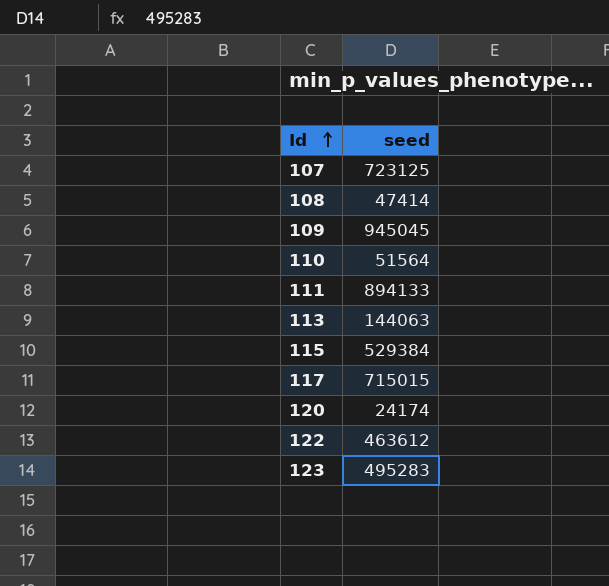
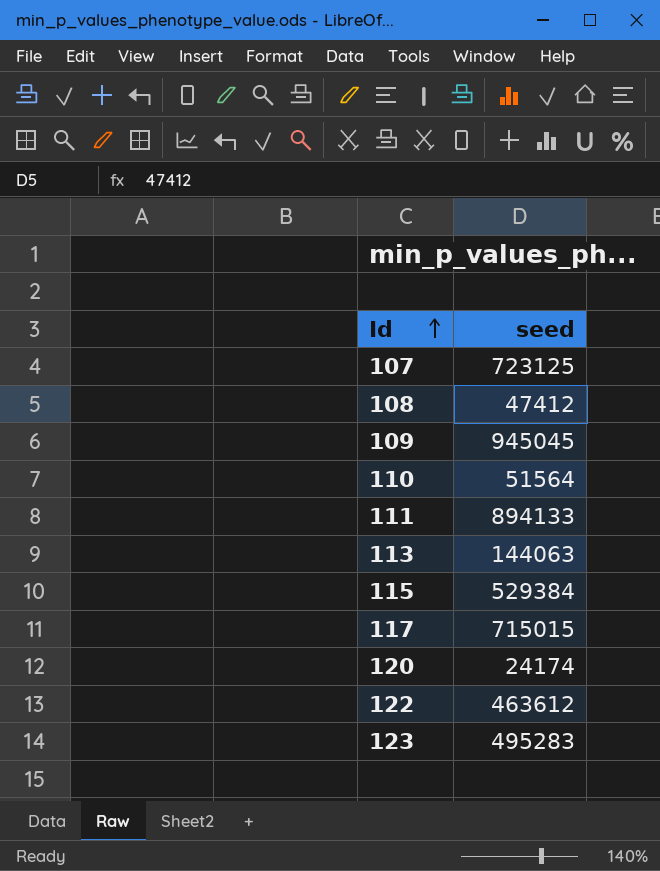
108 | seed: 47414 -> 47412

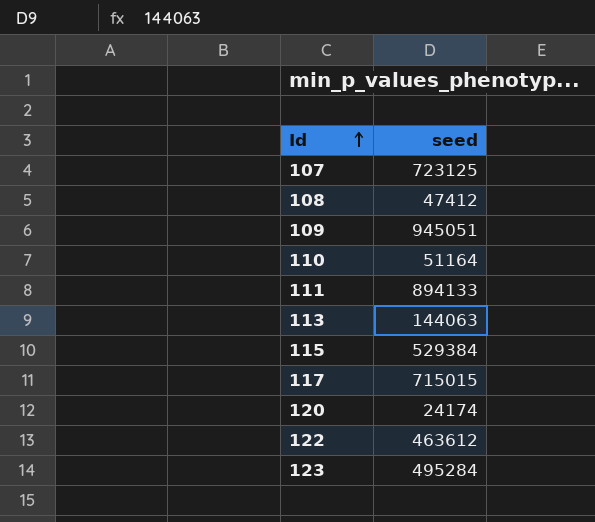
109 | seed: 945045 -> 945051
110 | seed: 51564 -> 51164
123 | seed: 495283 -> 495284

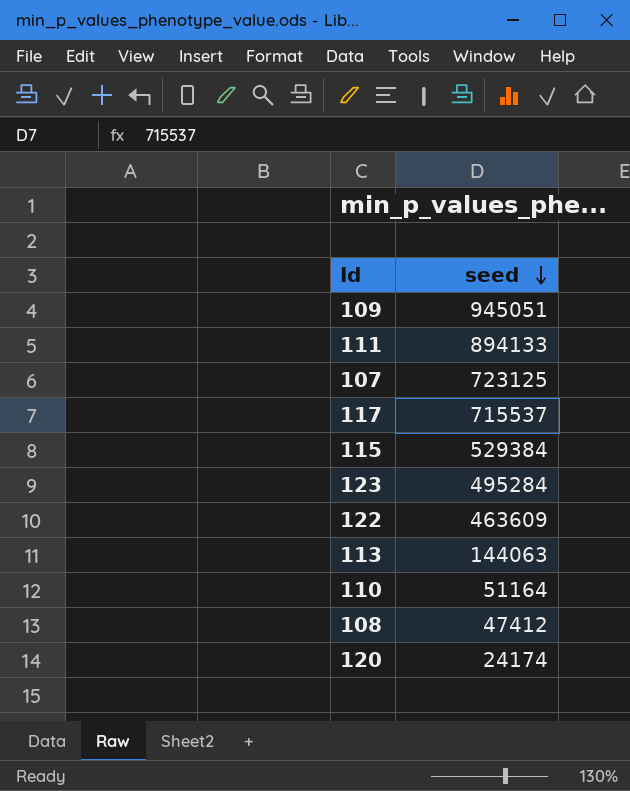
row order: Id ascending -> seed descending
117 | seed: 715015 -> 715537
122 | seed: 463612 -> 463609

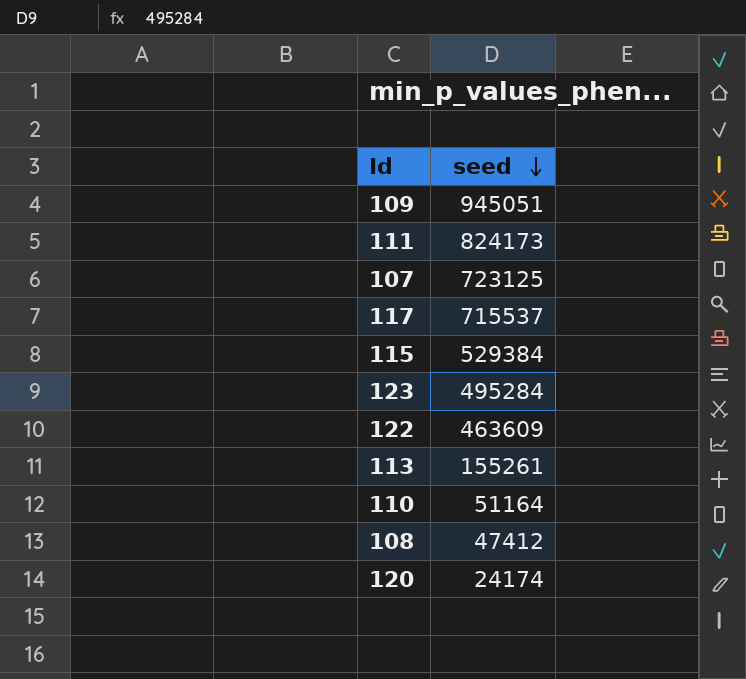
111 | seed: 894133 -> 824173
113 | seed: 144063 -> 155261

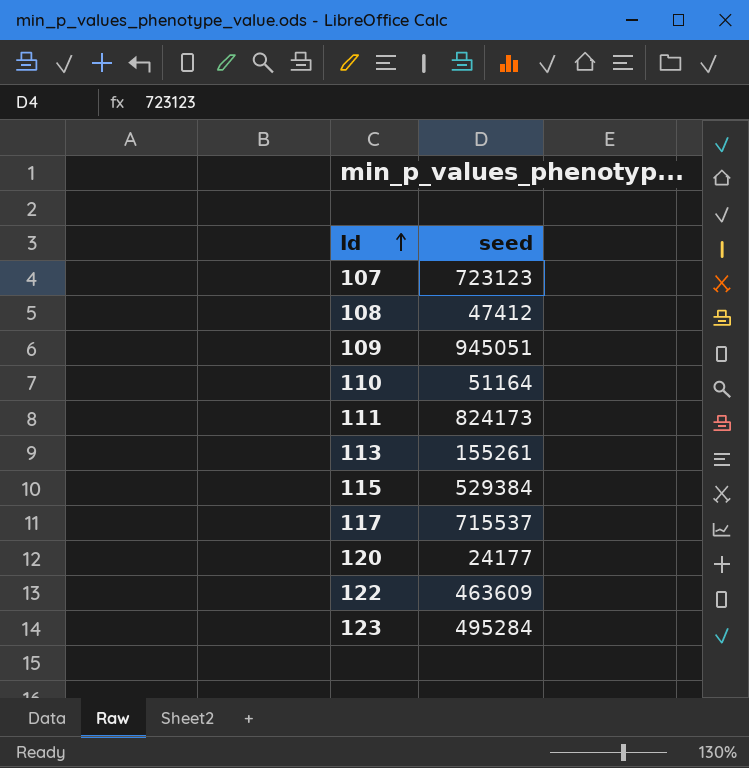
row order: seed descending -> Id ascending
107 | seed: 723125 -> 723123
120 | seed: 24174 -> 24177

